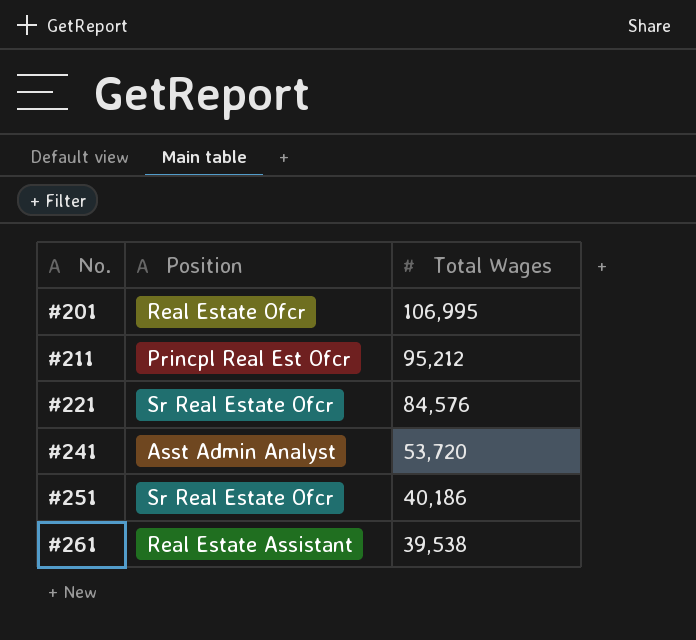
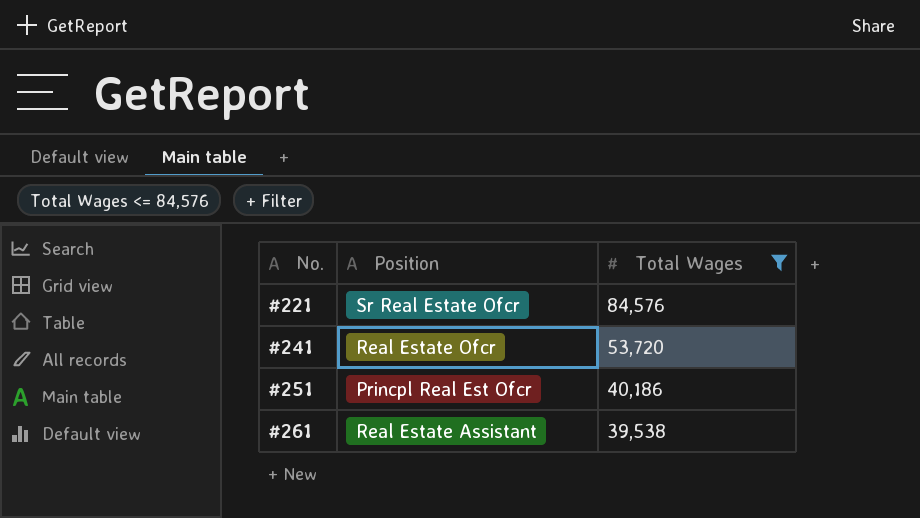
filter: none -> Total Wages <= 84,576
#241 | Position: Asst Admin Analyst -> Real Estate Ofcr
#251 | Position: Sr Real Estate Ofcr -> Princpl Real Est Ofcr

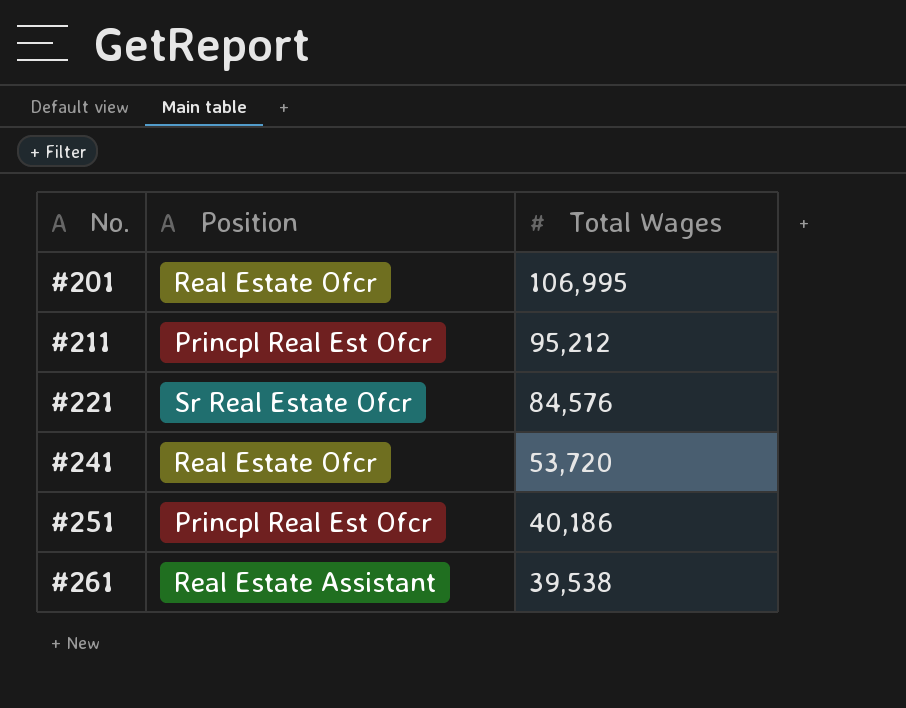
filter: Total Wages <= 84,576 -> none

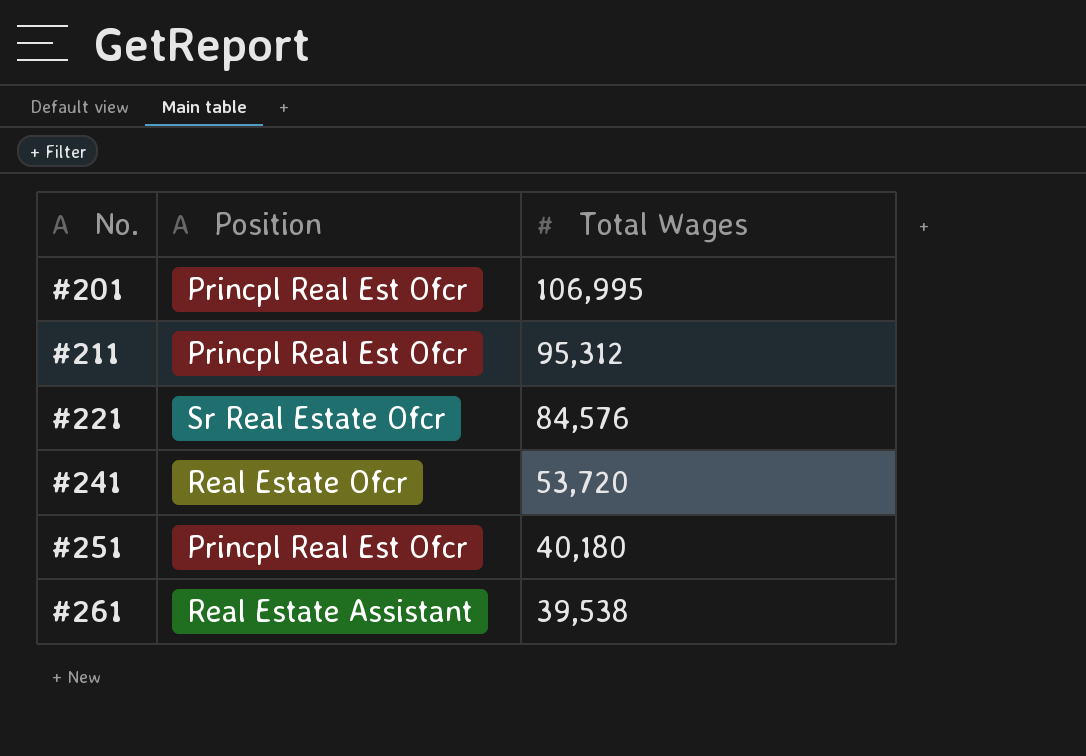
#201 | Position: Real Estate Ofcr -> Princpl Real Est Ofcr
#211 | Total Wages: 95,212 -> 95,312
#251 | Total Wages: 40,186 -> 40,180

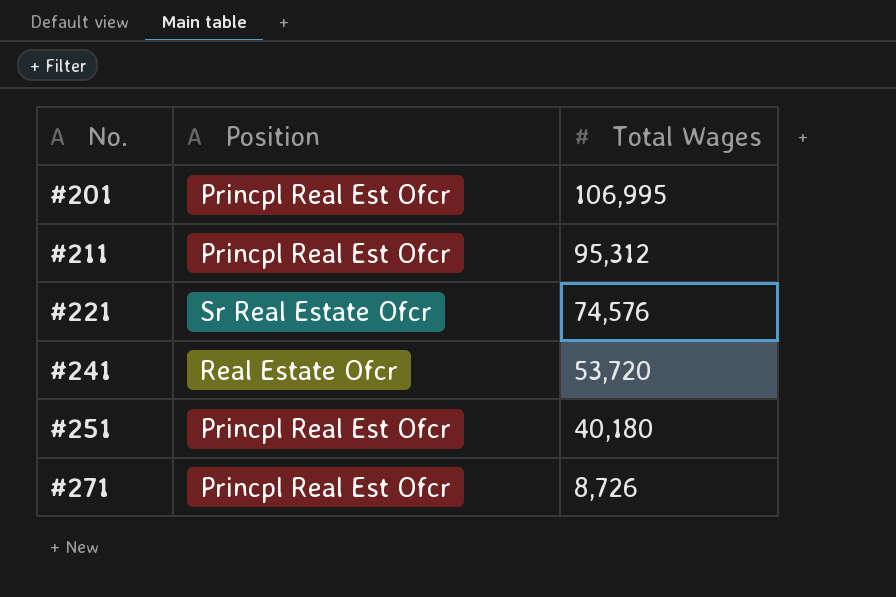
row #261: Real Estate Assistant | 39,538 -> none
#221 | Total Wages: 84,576 -> 74,576
row #271: none -> Princpl Real Est Ofcr | 8,726

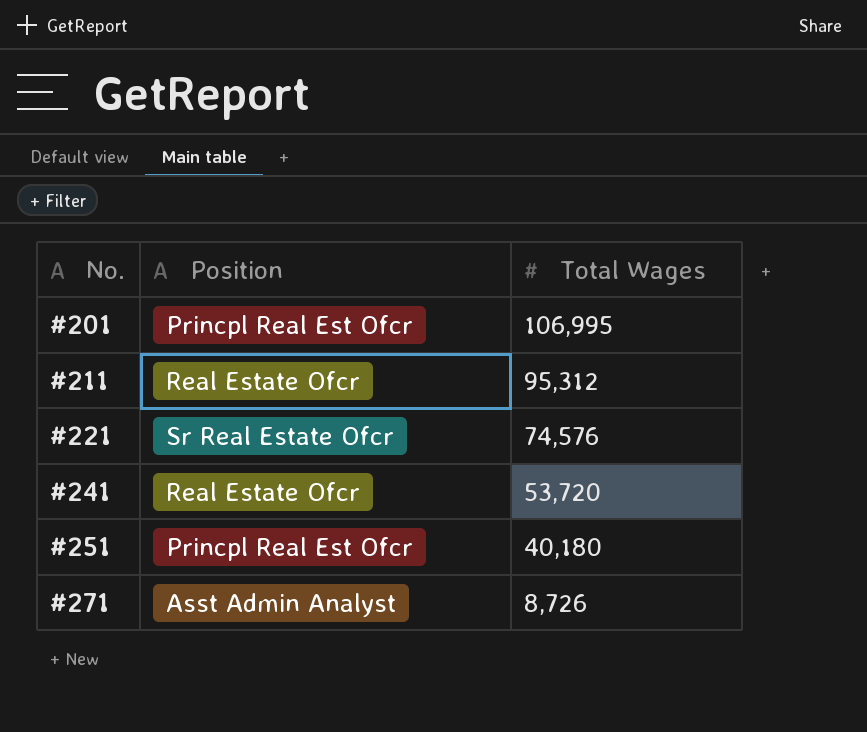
#211 | Position: Princpl Real Est Ofcr -> Real Estate Ofcr
#271 | Position: Princpl Real Est Ofcr -> Asst Admin Analyst

